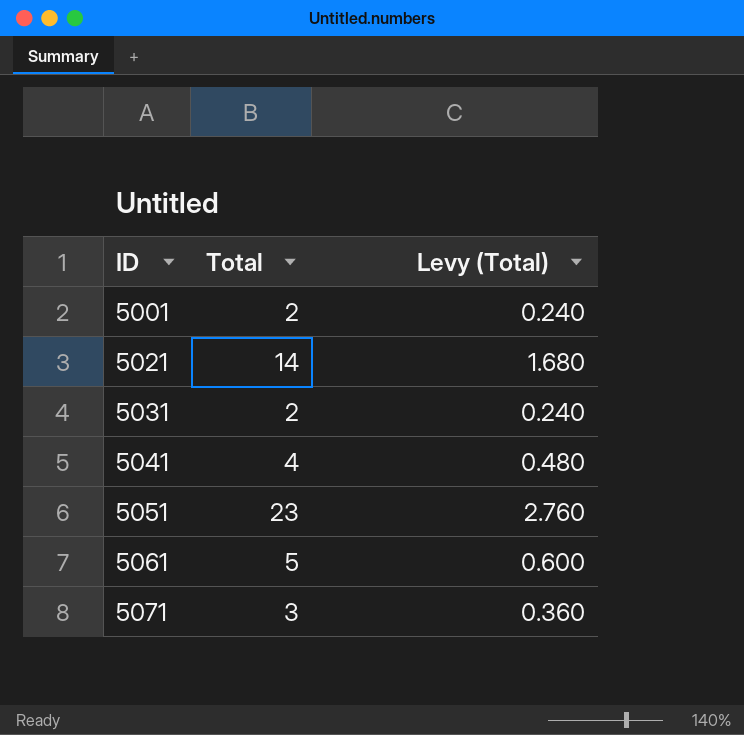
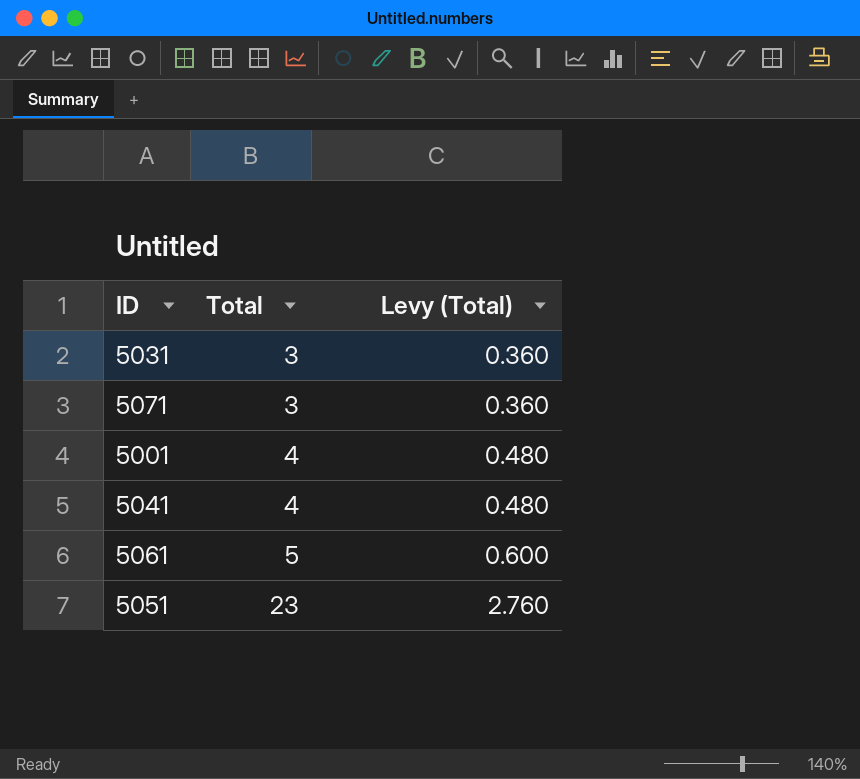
row order: ID ascending -> Total ascending
row 5021: 14 | 1.680 -> none
5031 | Total: 2 -> 3
5031 | Levy (Total): 0.240 -> 0.360
5001 | Total: 2 -> 4
5001 | Levy (Total): 0.240 -> 0.480

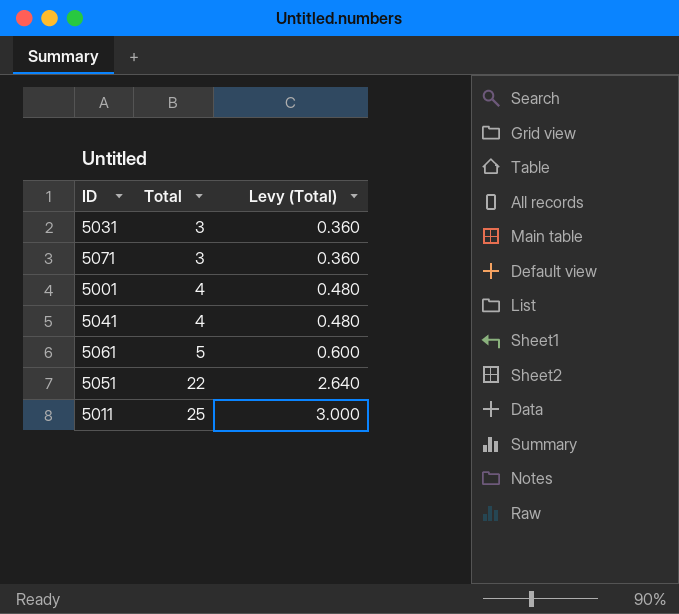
5051 | Total: 23 -> 22
5051 | Levy (Total): 2.760 -> 2.640
row 5011: none -> 25 | 3.000

